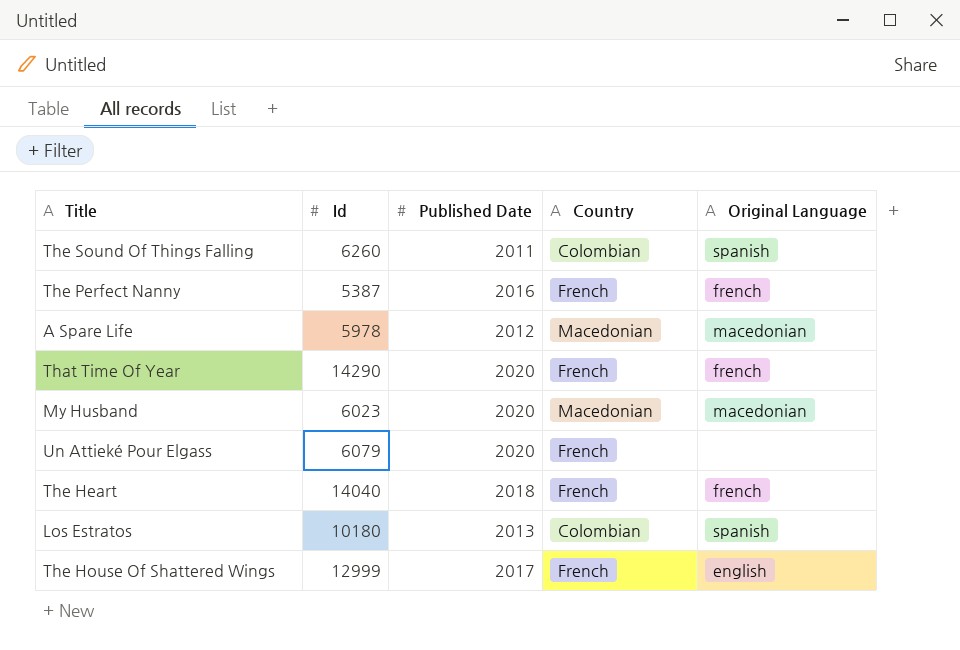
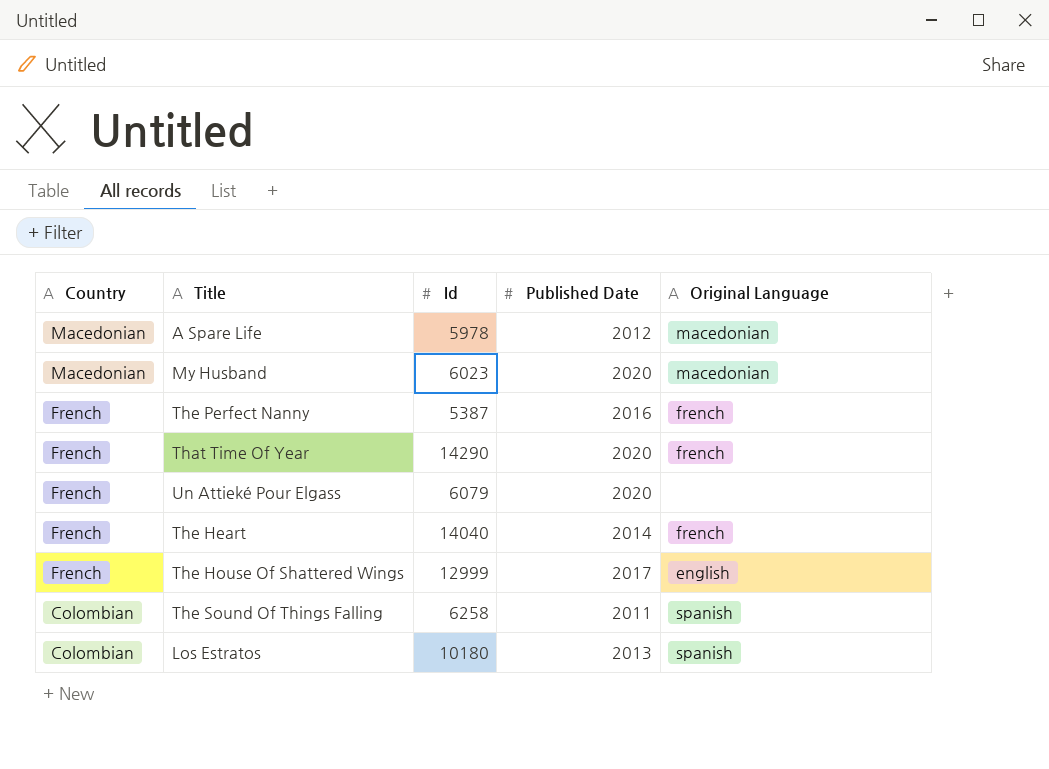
row order: none -> Country descending
column Country | position: 4 -> 1
The Heart | Published Date: 2018 -> 2014
The Sound Of Things Falling | Id: 6260 -> 6258

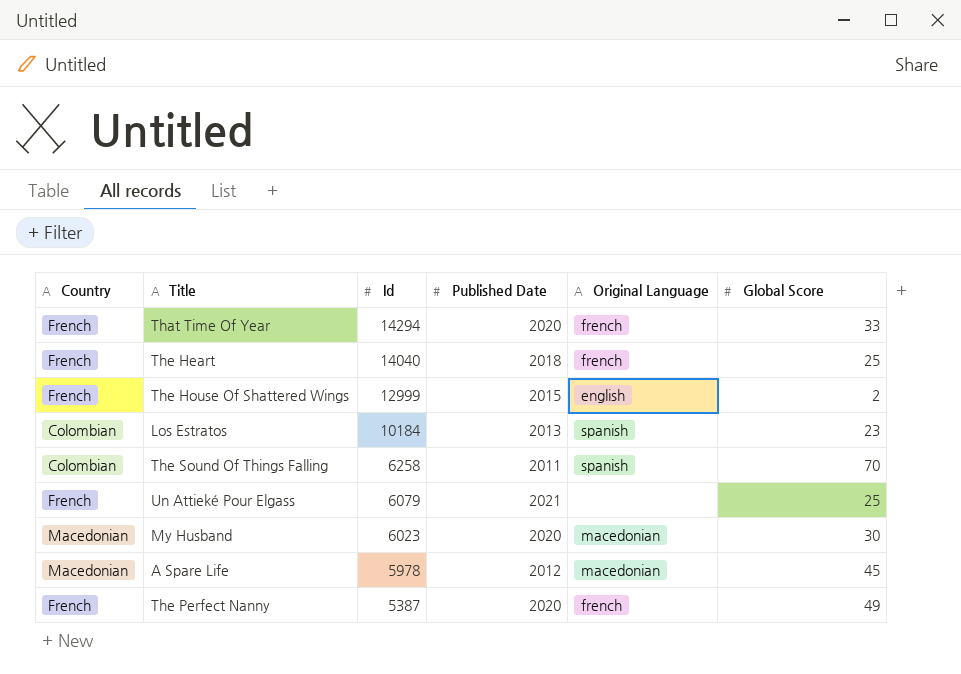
row order: Country descending -> Id descending
column Global Score | position: none -> 6
That Time Of Year | Id: 14290 -> 14294
The Heart | Published Date: 2014 -> 2018
The House Of Shattered Wings | Published Date: 2017 -> 2015
Los Estratos | Id: 10180 -> 10184
Un Attieké Pour Elgass | Published Date: 2020 -> 2021
The Perfect Nanny | Published Date: 2016 -> 2020

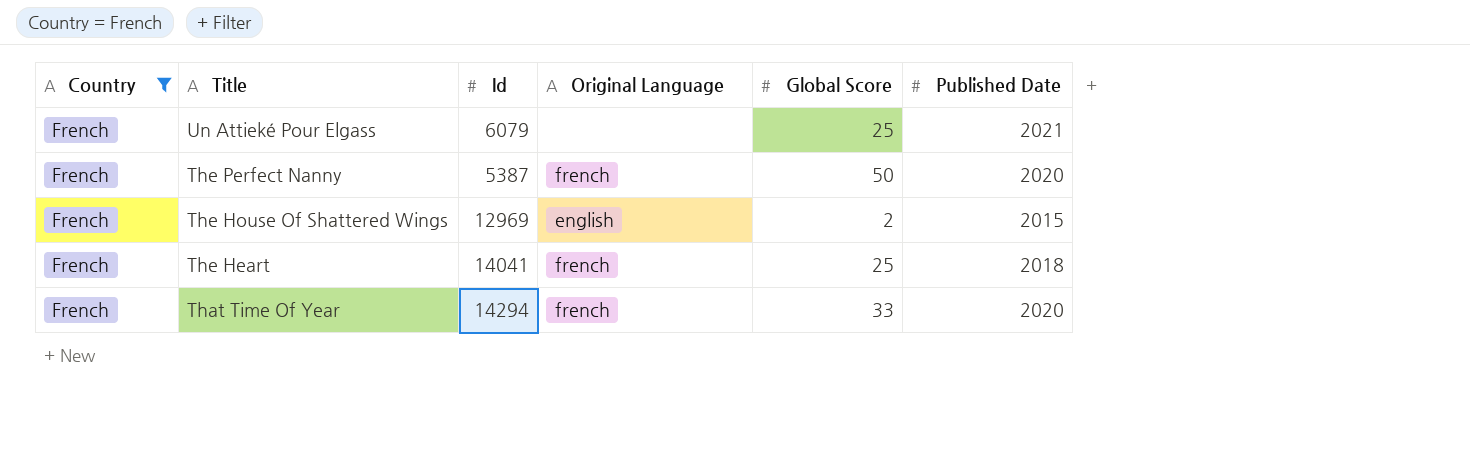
filter: none -> Country = French
row order: Id descending -> Title descending
column Published Date | position: 4 -> 6
The Perfect Nanny | Global Score: 49 -> 50
The House Of Shattered Wings | Id: 12999 -> 12969
The Heart | Id: 14040 -> 14041

